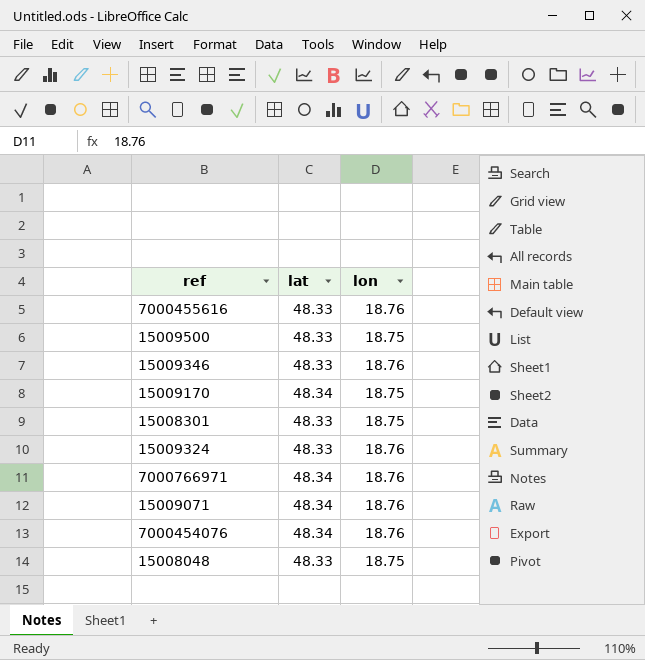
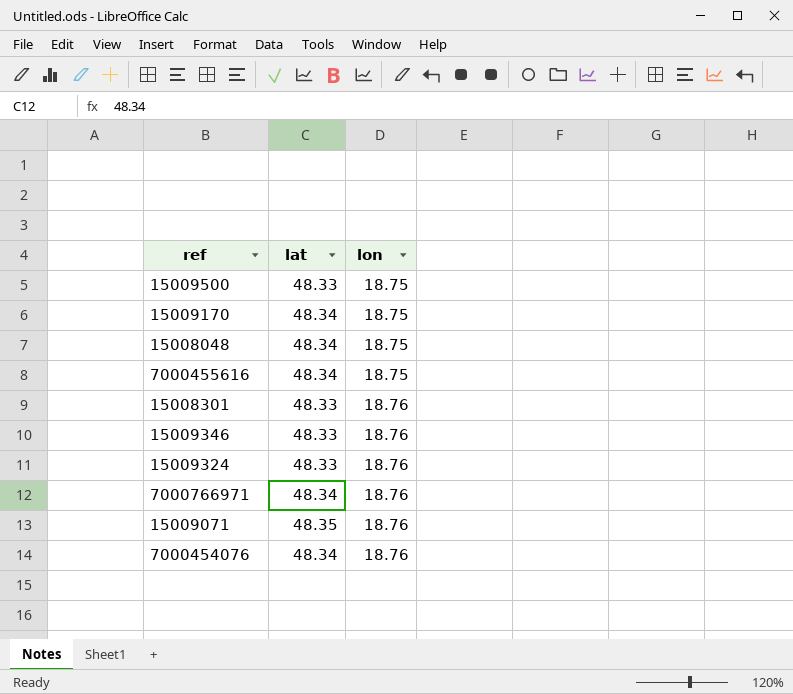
row order: none -> lon ascending
15008048 | lat: 48.33 -> 48.34
7000455616 | lat: 48.33 -> 48.34
7000455616 | lon: 18.76 -> 18.75
15008301 | lon: 18.75 -> 18.76
15009071 | lat: 48.34 -> 48.35

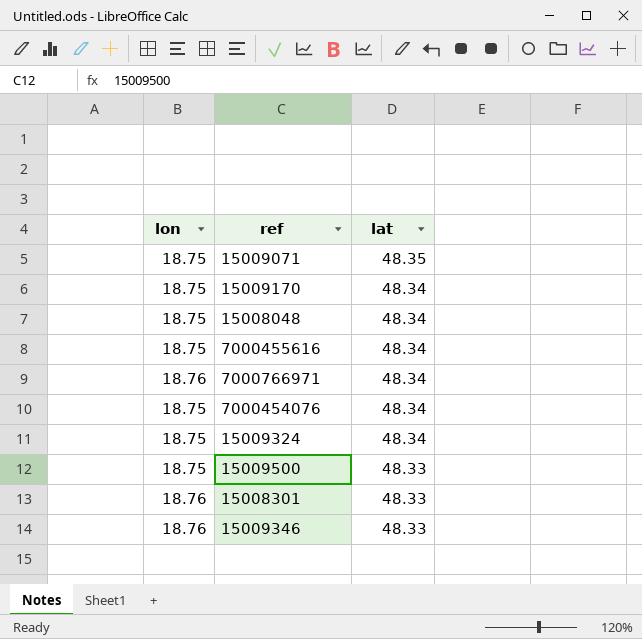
row order: lon ascending -> lat descending
column lon | position: 3 -> 1
15009071 | lon: 18.76 -> 18.75
7000454076 | lon: 18.76 -> 18.75
15009324 | lon: 18.76 -> 18.75
15009324 | lat: 48.33 -> 48.34

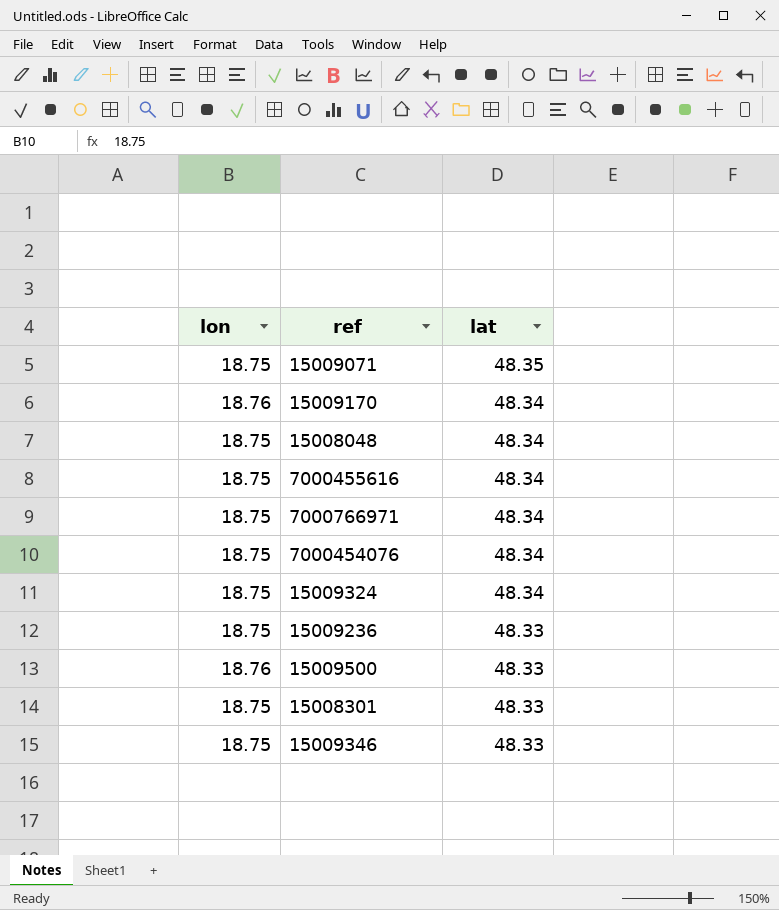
15009170 | lon: 18.75 -> 18.76
7000766971 | lon: 18.76 -> 18.75
row 15009236: none -> 18.75 | 48.33
15009500 | lon: 18.75 -> 18.76
15008301 | lon: 18.76 -> 18.75
15009346 | lon: 18.76 -> 18.75

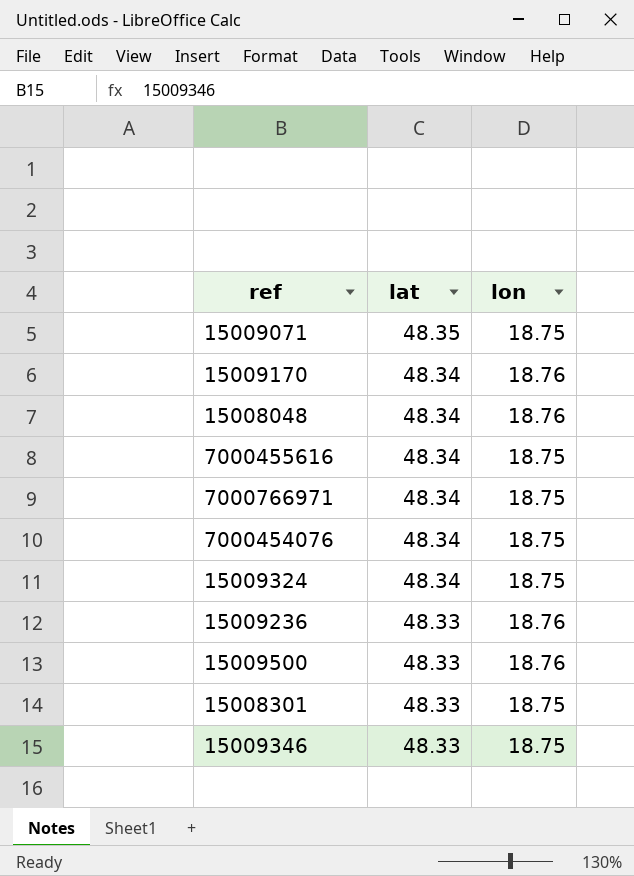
column lon | position: 1 -> 3
15008048 | lon: 18.75 -> 18.76
15009236 | lon: 18.75 -> 18.76

